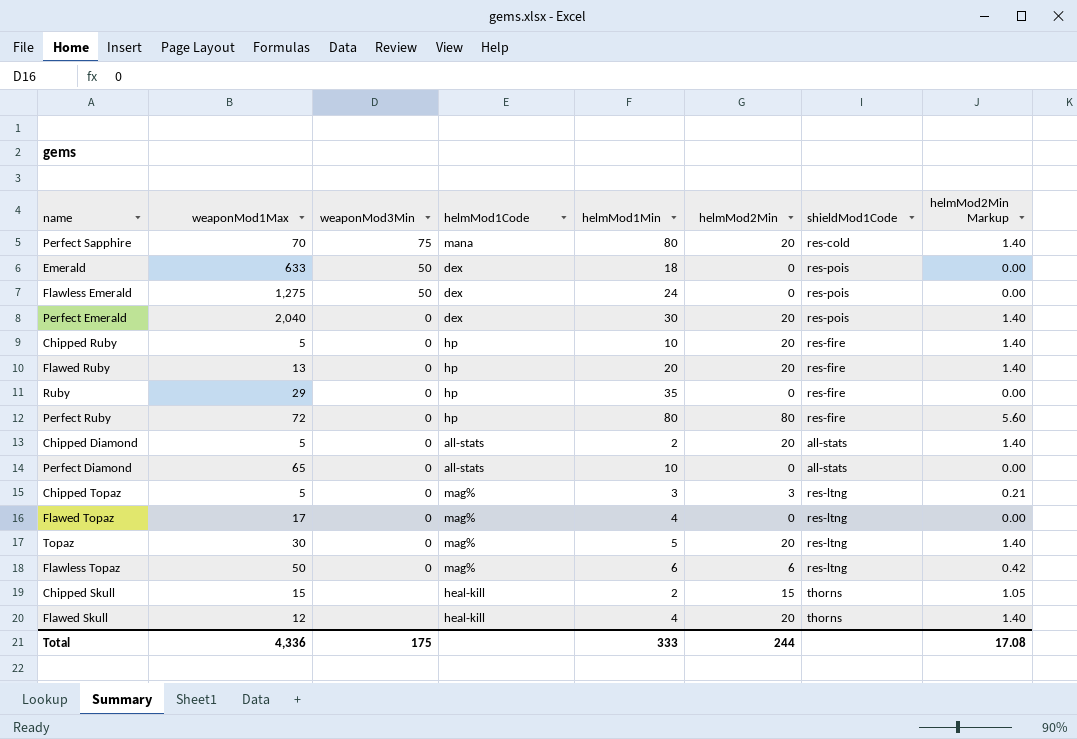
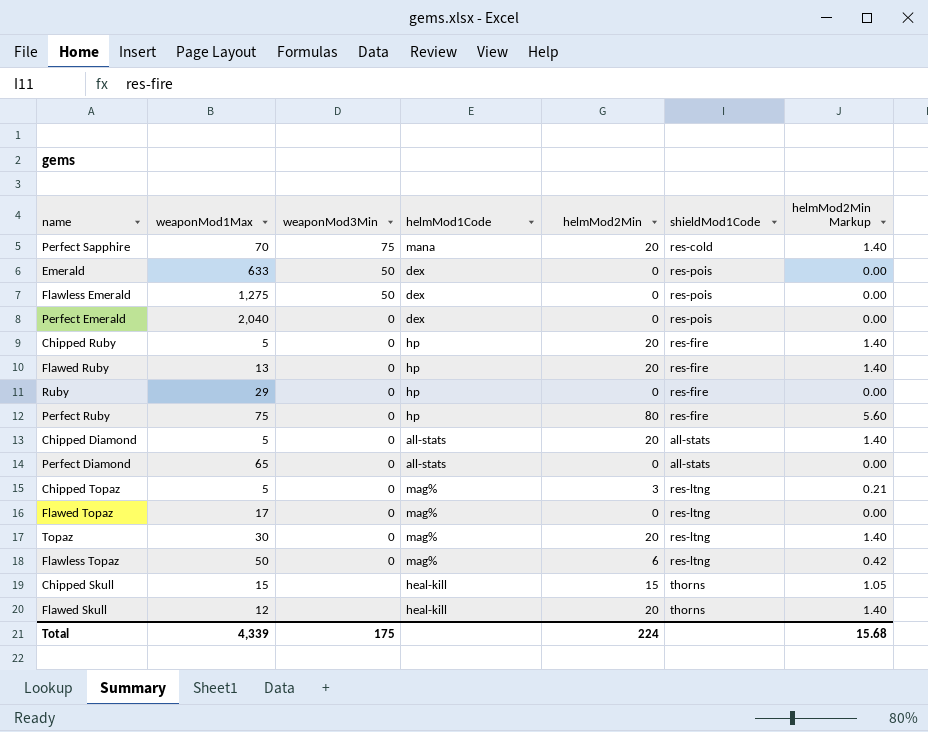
column helmMod1Min | position: 5 -> none
Perfect Emerald | helmMod2Min: 20 -> 0
Perfect Emerald | helmMod2Min Markup: 1.40 -> 0.00
Perfect Ruby | weaponMod1Max: 72 -> 75
Total | weaponMod1Max: 4,336 -> 4,339
Total | helmMod2Min: 244 -> 224
Total | helmMod2Min Markup: 17.08 -> 15.68

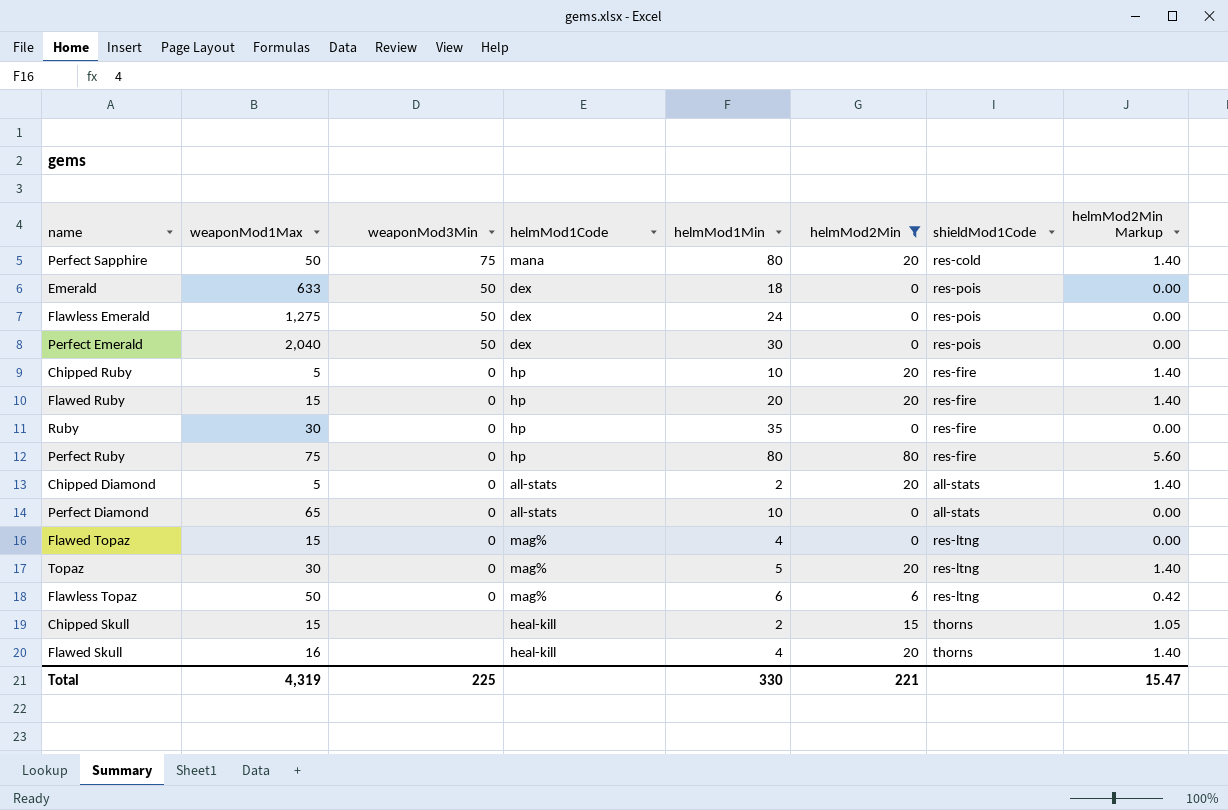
filter: none -> helmMod2Min != 3
column helmMod1Min | position: none -> 5
Perfect Sapphire | weaponMod1Max: 70 -> 50
Perfect Emerald | weaponMod3Min: 0 -> 50
Flawed Ruby | weaponMod1Max: 13 -> 15
Ruby | weaponMod1Max: 29 -> 30
Flawed Topaz | weaponMod1Max: 17 -> 15
Flawed Skull | weaponMod1Max: 12 -> 16
Total | weaponMod1Max: 4,339 -> 4,319
Total | weaponMod3Min: 175 -> 225
Total | helmMod2Min: 224 -> 221
Total | helmMod2Min Markup: 15.68 -> 15.47

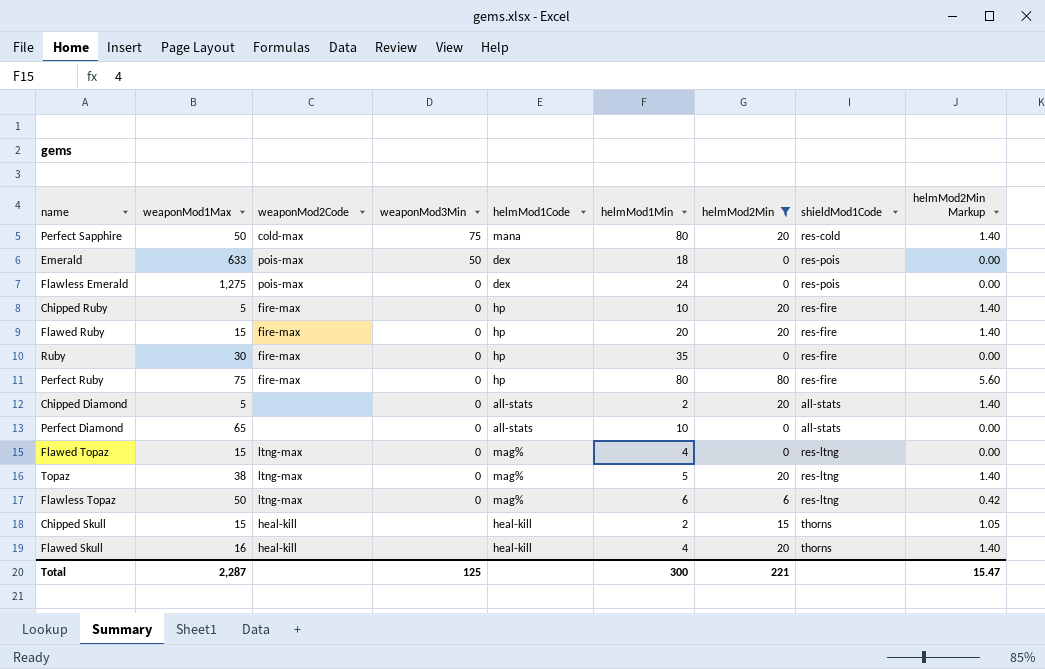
column weaponMod2Code | position: none -> 3
row Perfect Emerald: 2,040 | 50 | dex | 30 | 0 | res-pois | 0.00 -> none
Flawless Emerald | weaponMod3Min: 50 -> 0
Topaz | weaponMod1Max: 30 -> 38
Total | weaponMod1Max: 4,319 -> 2,287
Total | weaponMod3Min: 225 -> 125
Total | helmMod1Min: 330 -> 300

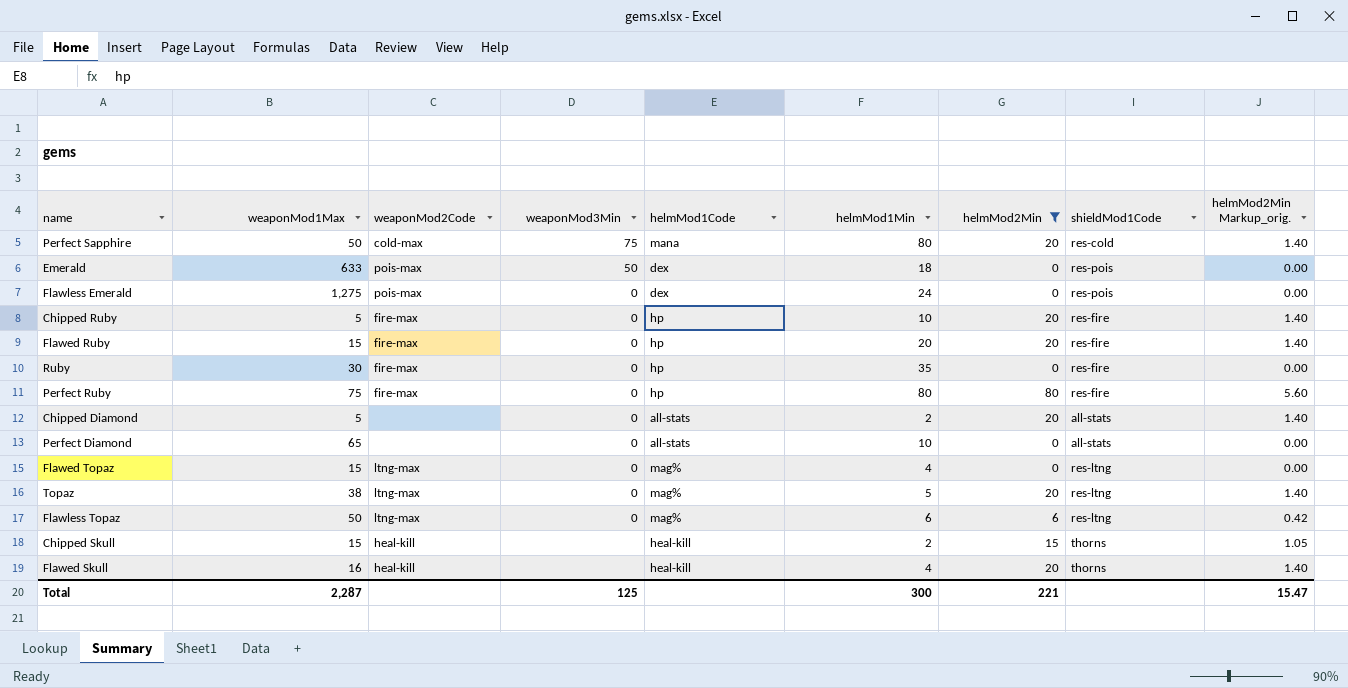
column name: helmMod2Min Markup -> helmMod2Min Markup_orig.

